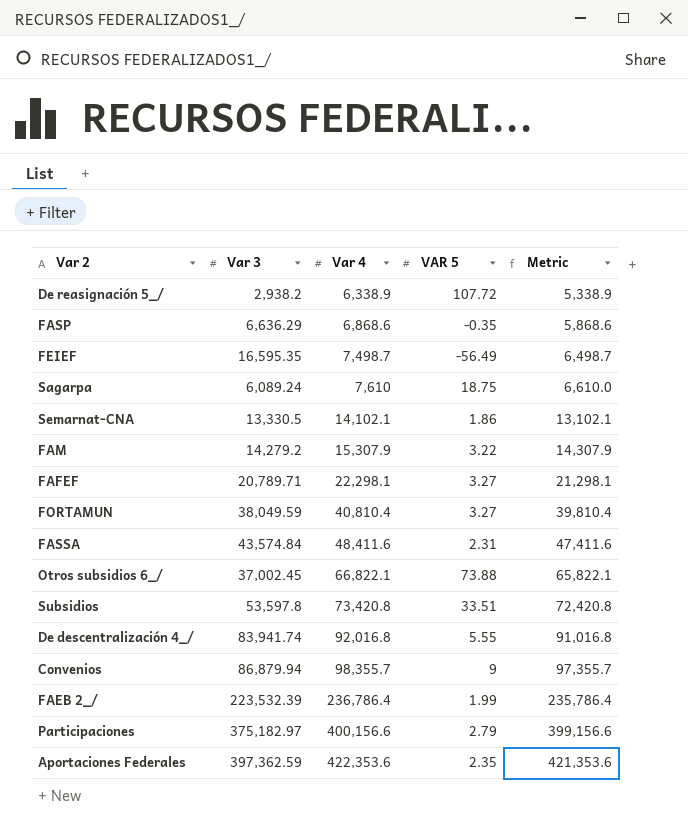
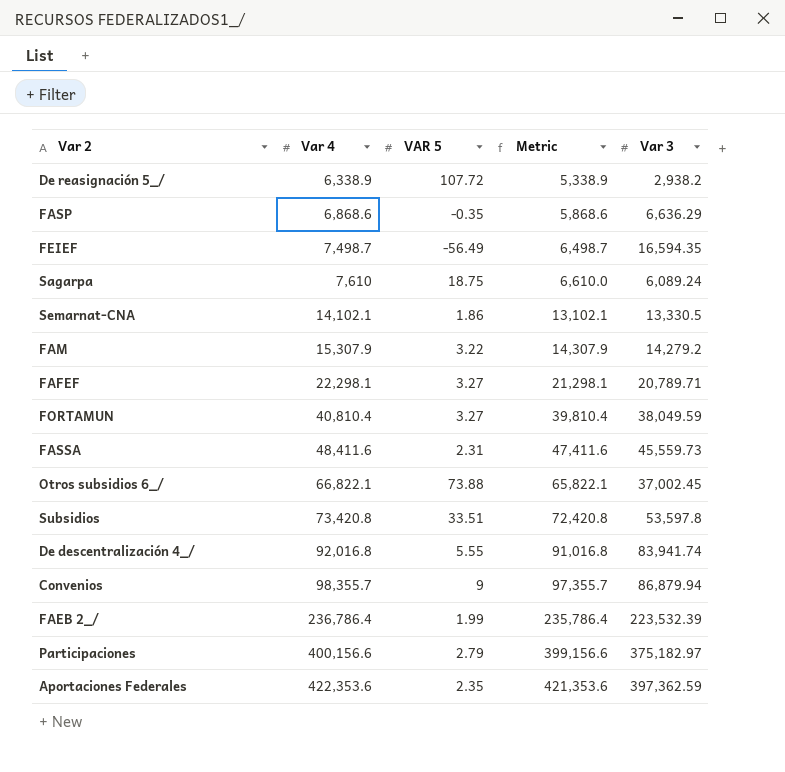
column Var 3 | position: 2 -> 5
FEIEF | Var 3: 16,595.35 -> 16,594.35
FASSA | Var 3: 43,574.84 -> 45,559.73

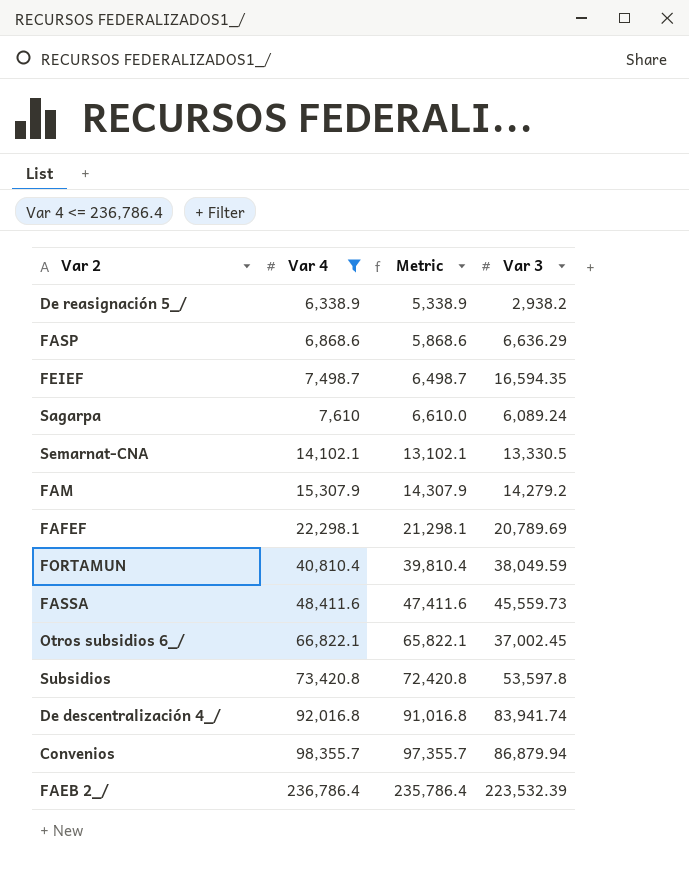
filter: none -> Var 4 <= 236,786.4
column VAR 5 | position: 3 -> none
FAFEF | Var 3: 20,789.71 -> 20,789.69

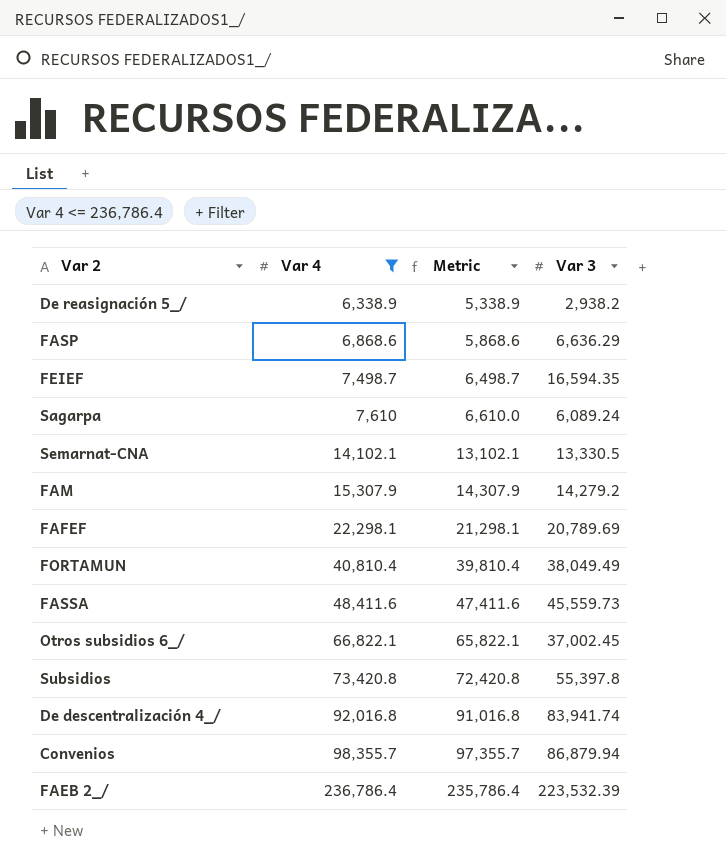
FORTAMUN | Var 3: 38,049.59 -> 38,049.49
Subsidios | Var 3: 53,597.8 -> 55,397.8

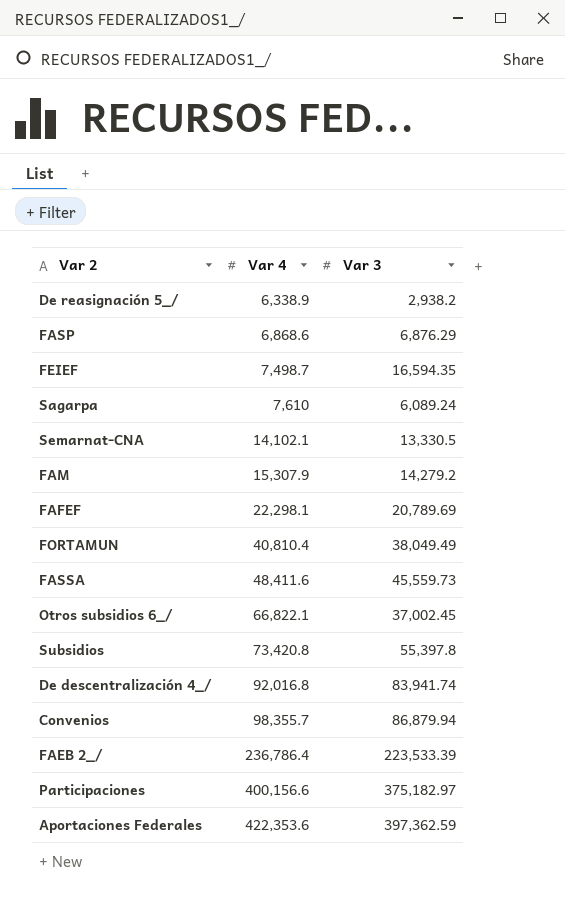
filter: Var 4 <= 236,786.4 -> none
column Metric | formula: [Var 4] - 1000 -> none
FASP | Var 3: 6,636.29 -> 6,876.29
FAEB 2_/ | Var 3: 223,532.39 -> 223,533.39

